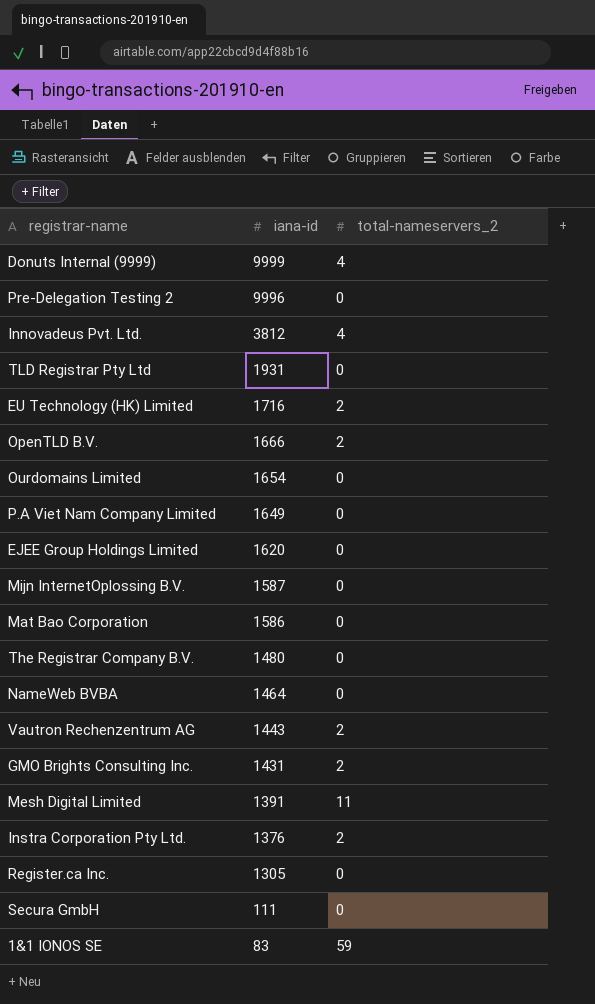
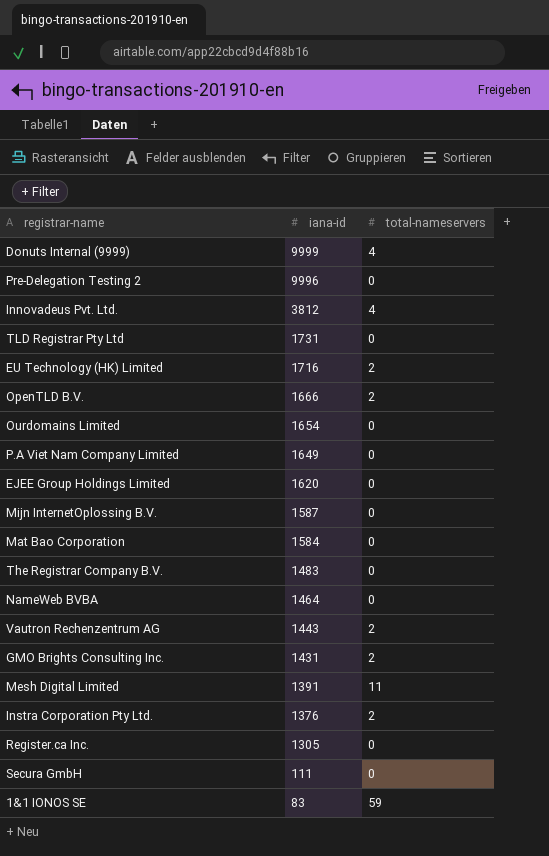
column name: total-nameservers_2 -> total-nameservers
TLD Registrar Pty Ltd | iana-id: 1931 -> 1731
Mat Bao Corporation | iana-id: 1586 -> 1584
The Registrar Company B.V. | iana-id: 1480 -> 1483

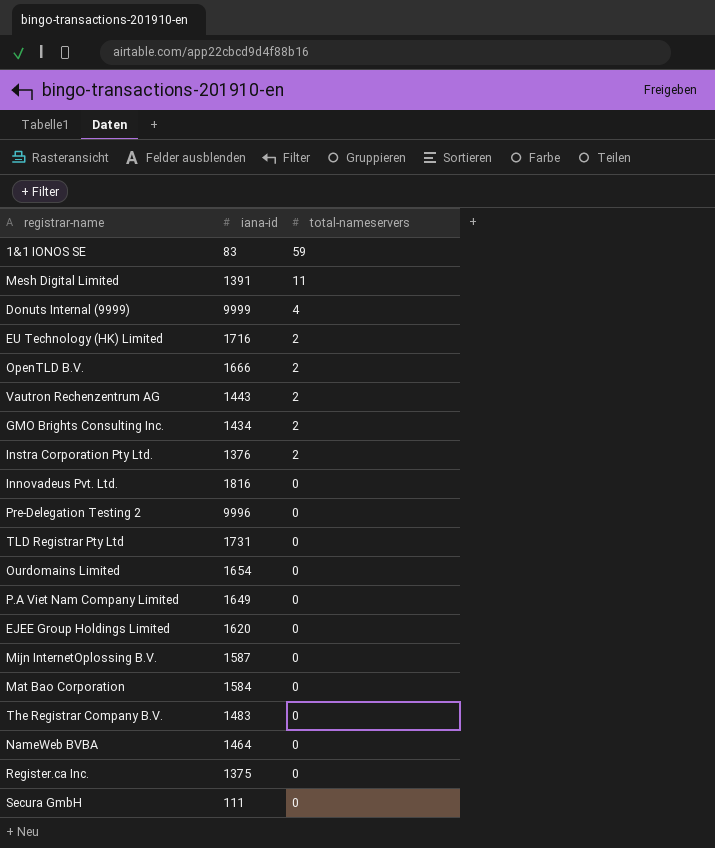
row order: iana-id descending -> total-nameservers descending
GMO Brights Consulting Inc. | iana-id: 1431 -> 1434
Innovadeus Pvt. Ltd. | iana-id: 3812 -> 1816
Innovadeus Pvt. Ltd. | total-nameservers: 4 -> 0
Register.ca Inc. | iana-id: 1305 -> 1375

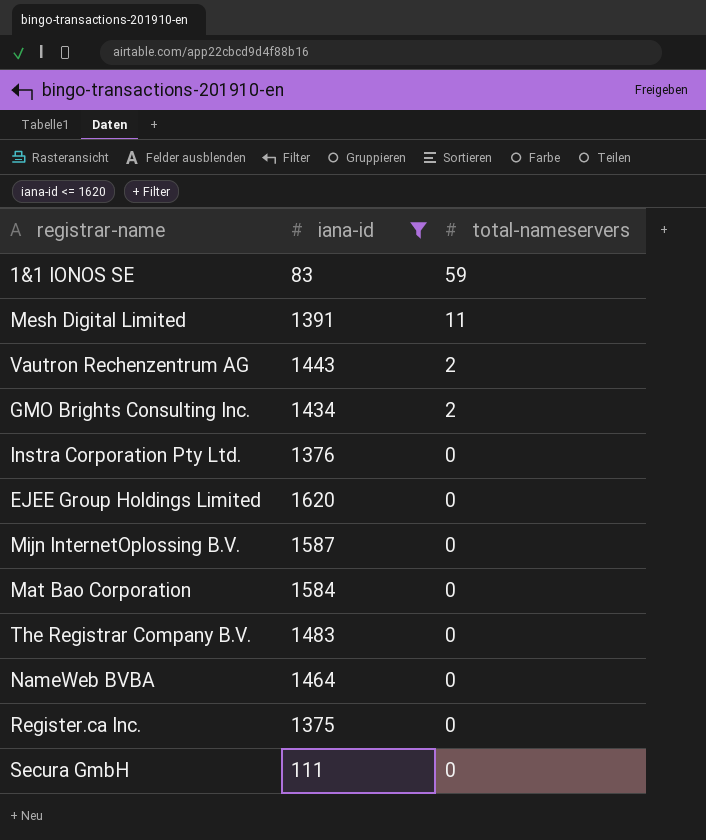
filter: none -> iana-id <= 1620
Instra Corporation Pty Ltd. | total-nameservers: 2 -> 0

